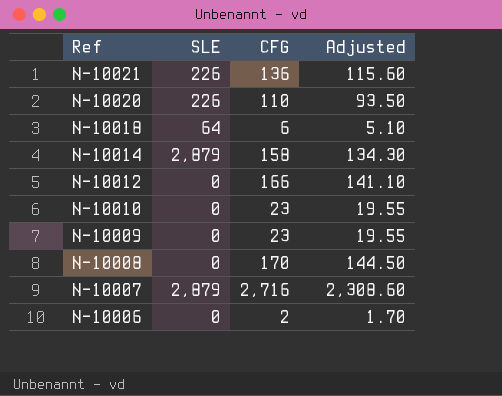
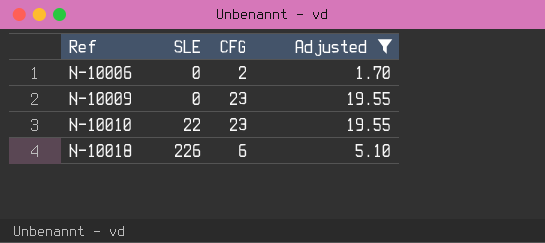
filter: none -> Adjusted <= 19.55
row order: Ref descending -> Ref ascending
N-10010 | SLE: 0 -> 22
N-10018 | SLE: 64 -> 226

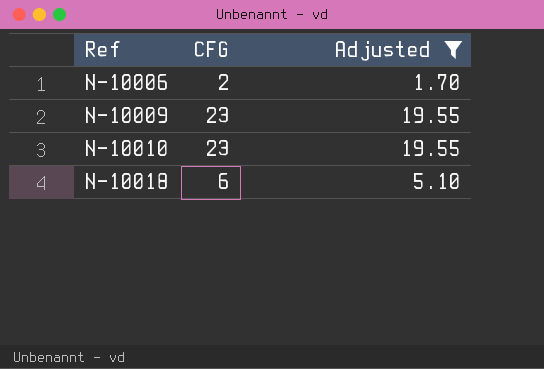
column SLE | position: 2 -> none

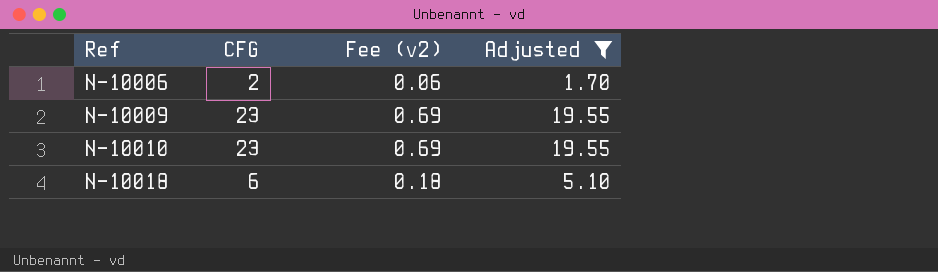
column Fee (v2) | formula: none -> [CFG] * 0.03

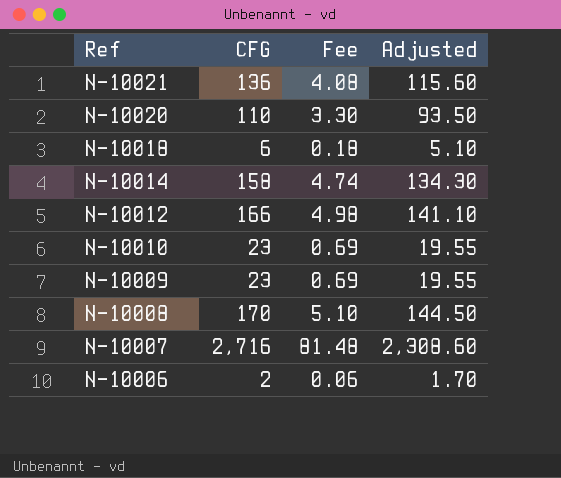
filter: Adjusted <= 19.55 -> none
row order: Ref ascending -> Ref descending
column name: Fee (v2) -> Fee

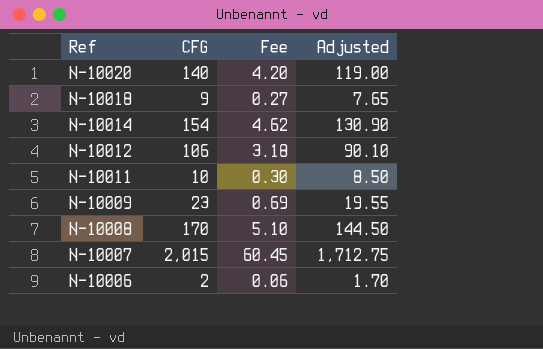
row N-10021: 136 | 4.08 | 115.60 -> none
row N-10010: 23 | 0.69 | 19.55 -> none
N-10020 | CFG: 110 -> 140
N-10020 | Fee: 3.30 -> 4.20
N-10020 | Adjusted: 93.50 -> 119.00
N-10018 | CFG: 6 -> 9
N-10018 | Fee: 0.18 -> 0.27
N-10018 | Adjusted: 5.10 -> 7.65
N-10014 | CFG: 158 -> 154
N-10014 | Fee: 4.74 -> 4.62
N-10014 | Adjusted: 134.30 -> 130.90
N-10012 | CFG: 166 -> 106
N-10012 | Fee: 4.98 -> 3.18
N-10012 | Adjusted: 141.10 -> 90.10
row N-10011: none -> 10 | 0.30 | 8.50
N-10007 | CFG: 2,716 -> 2,015
N-10007 | Fee: 81.48 -> 60.45
N-10007 | Adjusted: 2,308.60 -> 1,712.75

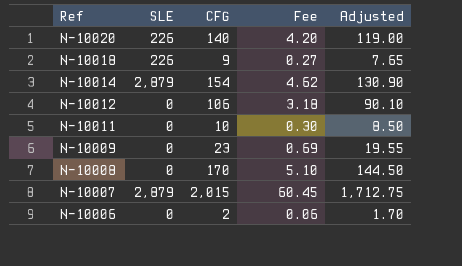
column SLE | position: none -> 2

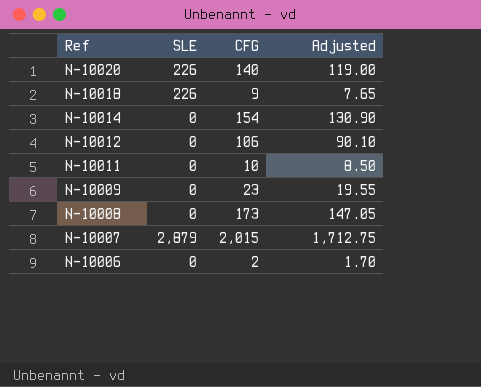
column Fee | formula: [CFG] * 0.03 -> none
N-10014 | SLE: 2,879 -> 0
N-10008 | CFG: 170 -> 173
N-10008 | Adjusted: 144.50 -> 147.05

